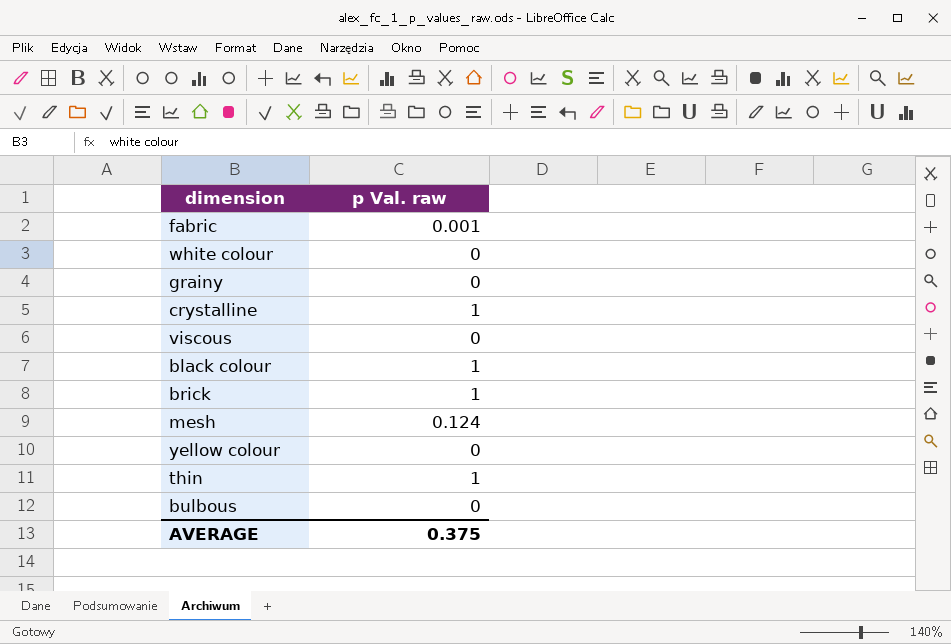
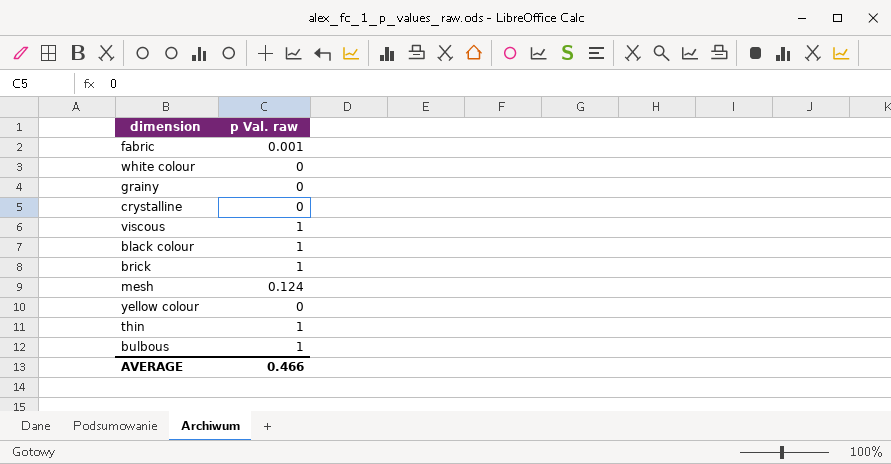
crystalline | p Val. raw: 1 -> 0
viscous | p Val. raw: 0 -> 1
bulbous | p Val. raw: 0 -> 1
AVERAGE | p Val. raw: 0.375 -> 0.466

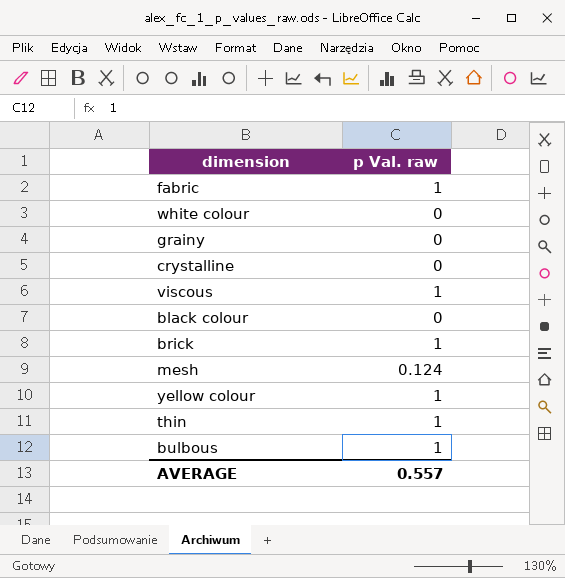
fabric | p Val. raw: 0.001 -> 1
black colour | p Val. raw: 1 -> 0
yellow colour | p Val. raw: 0 -> 1
AVERAGE | p Val. raw: 0.466 -> 0.557

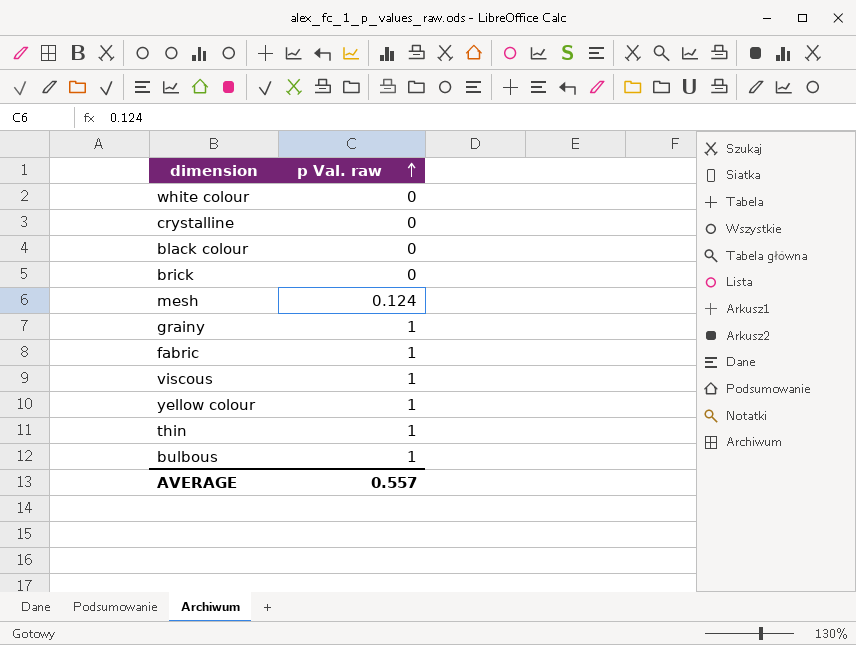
row order: none -> p Val. raw ascending
brick | p Val. raw: 1 -> 0
grainy | p Val. raw: 0 -> 1

